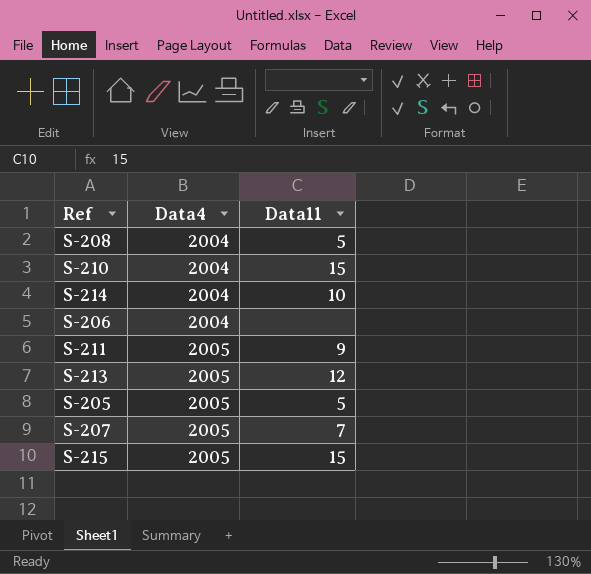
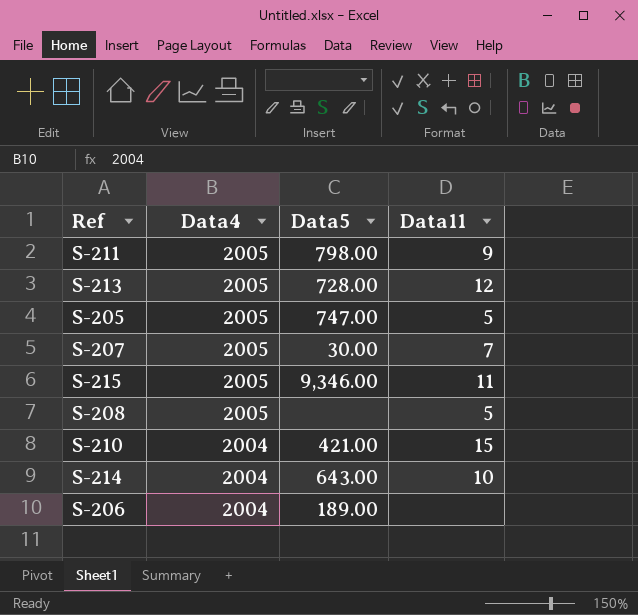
row order: Data4 ascending -> Data4 descending
column Data5 | position: none -> 3
S-215 | Data11: 15 -> 11
S-208 | Data4: 2004 -> 2005

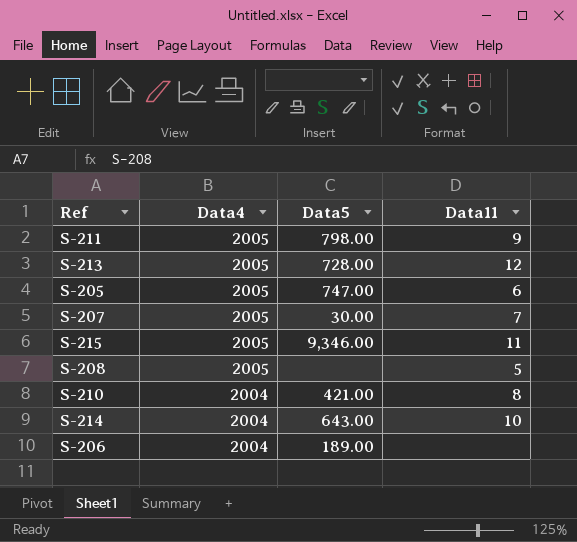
S-205 | Data11: 5 -> 6
S-210 | Data11: 15 -> 8

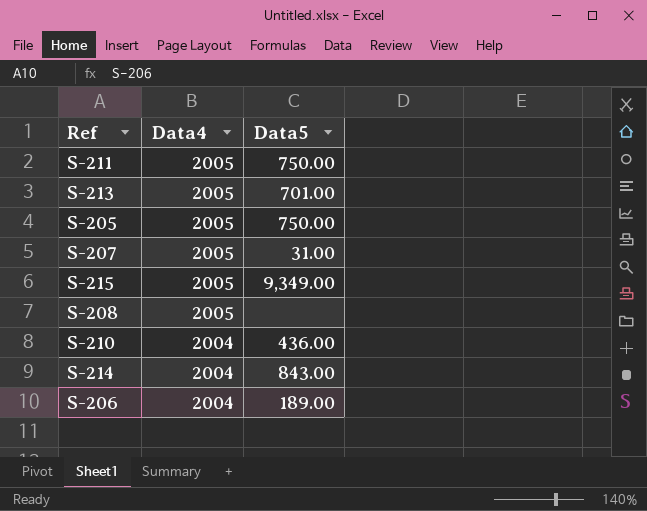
column Data11 | position: 4 -> none
S-211 | Data5: 798.00 -> 750.00
S-213 | Data5: 728.00 -> 701.00
S-205 | Data5: 747.00 -> 750.00
S-207 | Data5: 30.00 -> 31.00
S-215 | Data5: 9,346.00 -> 9,349.00
S-210 | Data5: 421.00 -> 436.00
S-214 | Data5: 643.00 -> 843.00

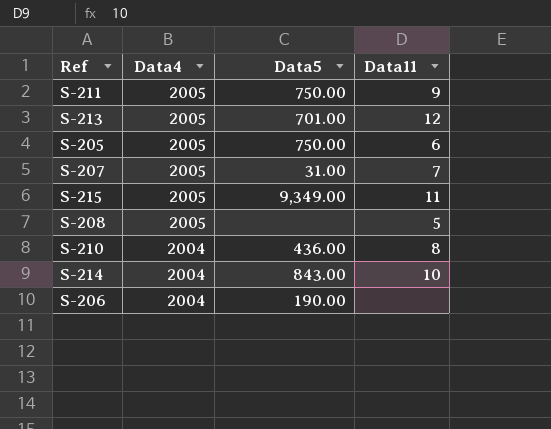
column Data11 | position: none -> 4
S-206 | Data5: 189.00 -> 190.00

